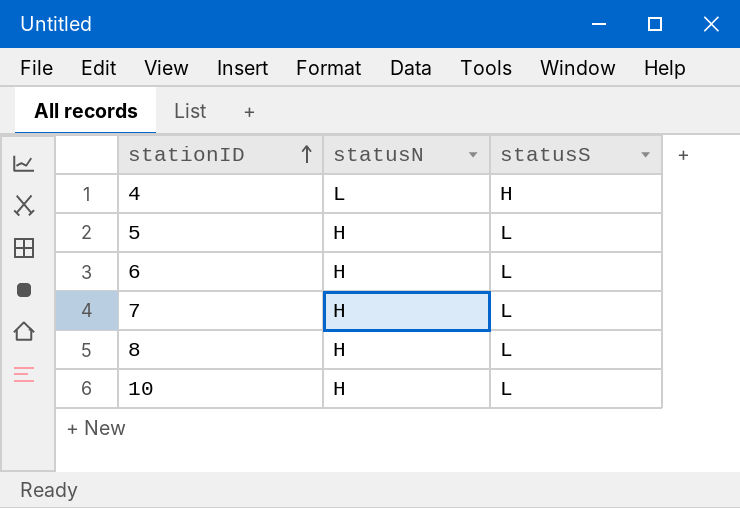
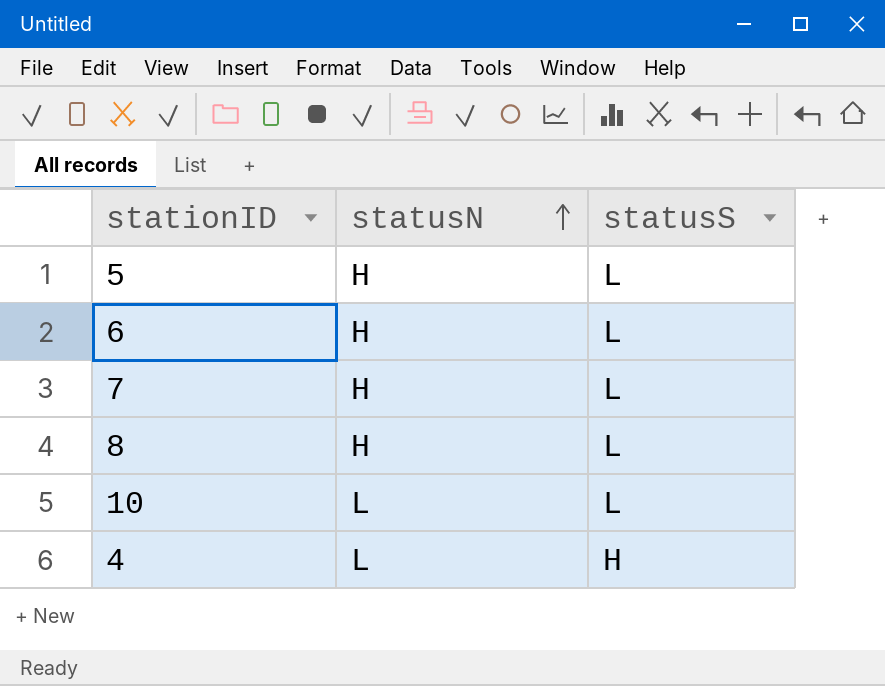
row order: stationID ascending -> statusN ascending
10 | statusN: H -> L

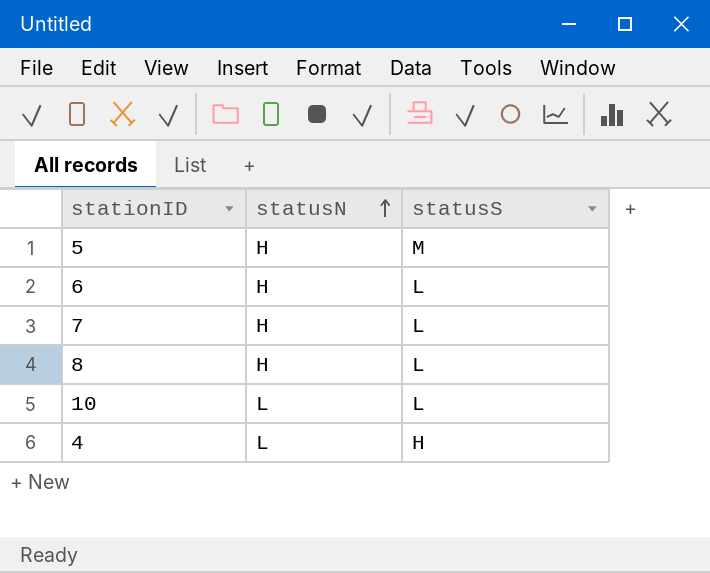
5 | statusS: L -> M

